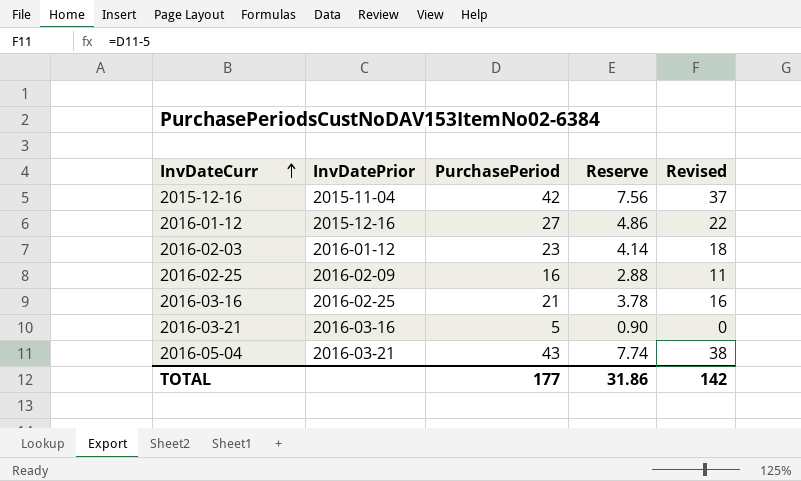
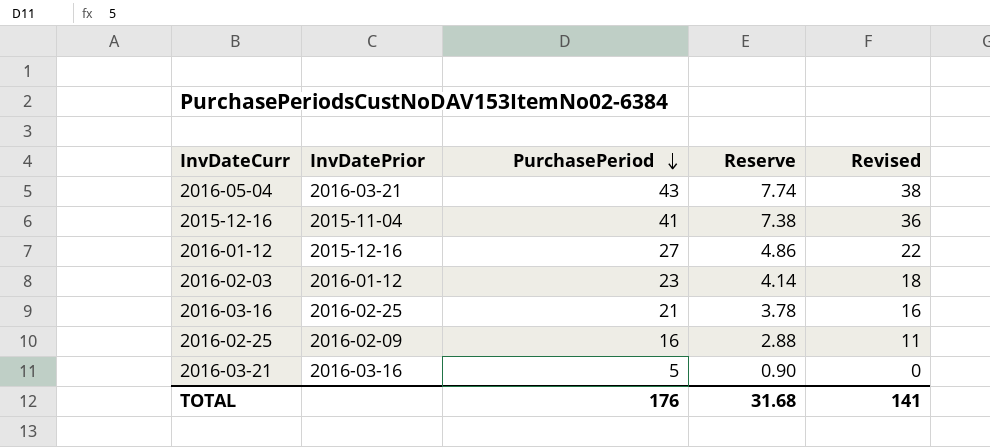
row order: InvDateCurr ascending -> PurchasePeriod descending
2015-12-16 | PurchasePeriod: 42 -> 41
2015-12-16 | Reserve: 7.56 -> 7.38
2015-12-16 | Revised: 37 -> 36
TOTAL | PurchasePeriod: 177 -> 176
TOTAL | Reserve: 31.86 -> 31.68
TOTAL | Revised: 142 -> 141

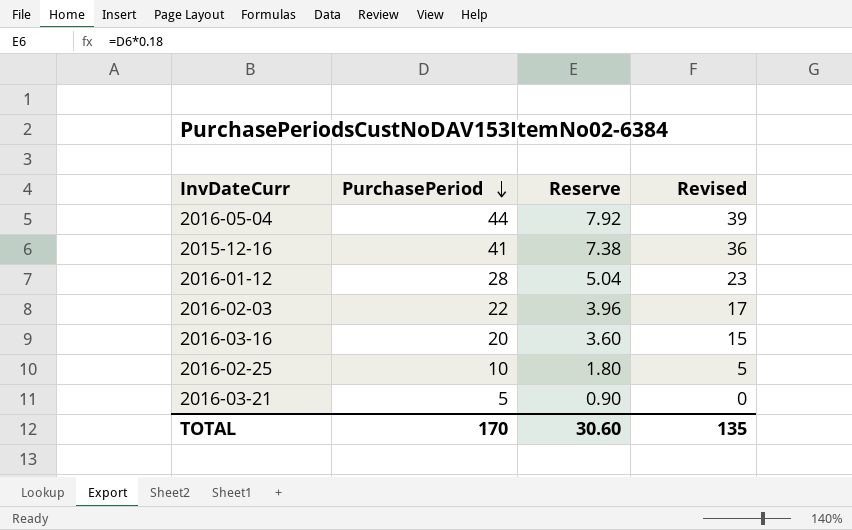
column InvDatePrior | position: 2 -> none
2016-05-04 | PurchasePeriod: 43 -> 44
2016-05-04 | Reserve: 7.74 -> 7.92
2016-05-04 | Revised: 38 -> 39
2016-01-12 | PurchasePeriod: 27 -> 28
2016-01-12 | Reserve: 4.86 -> 5.04
2016-01-12 | Revised: 22 -> 23
2016-02-03 | PurchasePeriod: 23 -> 22
2016-02-03 | Reserve: 4.14 -> 3.96
2016-02-03 | Revised: 18 -> 17
2016-03-16 | PurchasePeriod: 21 -> 20
2016-03-16 | Reserve: 3.78 -> 3.60
2016-03-16 | Revised: 16 -> 15
2016-02-25 | PurchasePeriod: 16 -> 10
2016-02-25 | Reserve: 2.88 -> 1.80
2016-02-25 | Revised: 11 -> 5
TOTAL | PurchasePeriod: 176 -> 170
TOTAL | Reserve: 31.68 -> 30.60
TOTAL | Revised: 141 -> 135

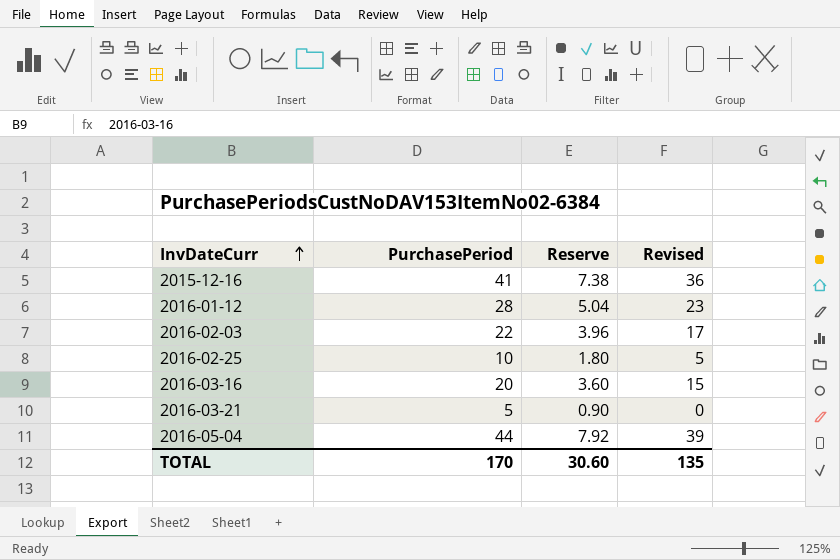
row order: PurchasePeriod descending -> InvDateCurr ascending

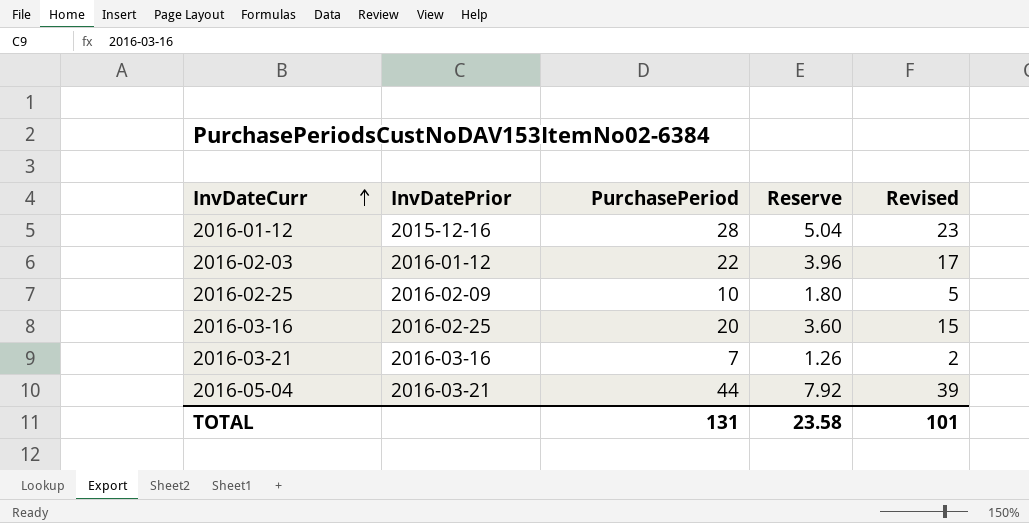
column InvDatePrior | position: none -> 2
row 2015-12-16: 41 | 7.38 | 36 -> none
2016-03-21 | PurchasePeriod: 5 -> 7
2016-03-21 | Reserve: 0.90 -> 1.26
2016-03-21 | Revised: 0 -> 2
TOTAL | PurchasePeriod: 170 -> 131
TOTAL | Reserve: 30.60 -> 23.58
TOTAL | Revised: 135 -> 101

